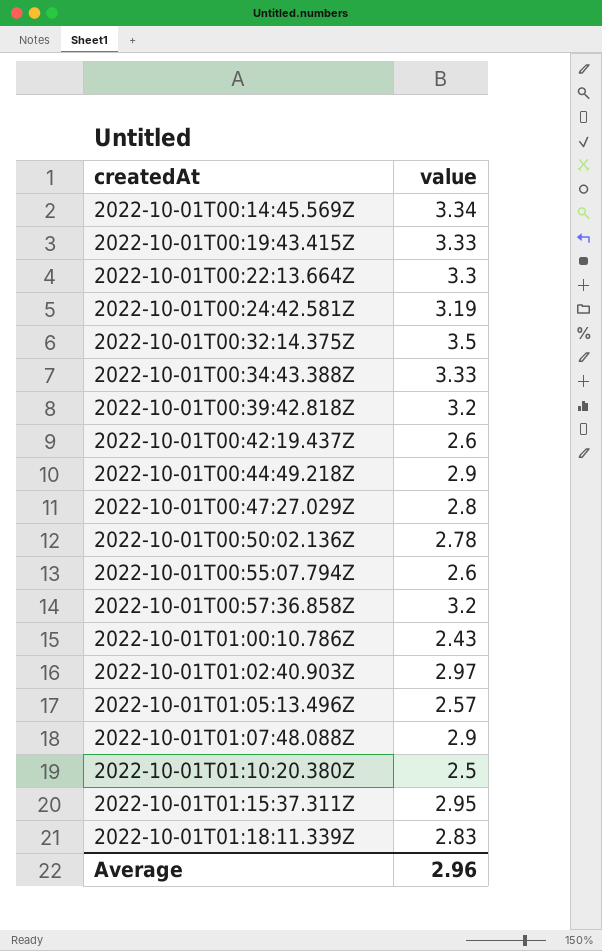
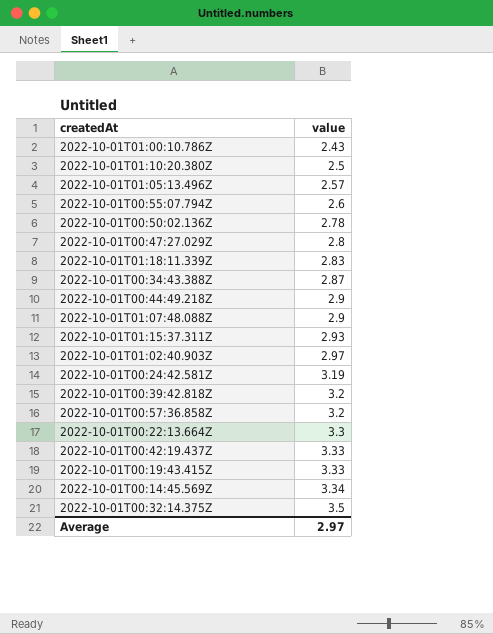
row order: createdAt ascending -> value ascending
2022-10-01T00:34:43.388Z | value: 3.33 -> 2.87
2022-10-01T01:15:37.311Z | value: 2.95 -> 2.93
2022-10-01T00:42:19.437Z | value: 2.6 -> 3.33
Average | value: 2.96 -> 2.97

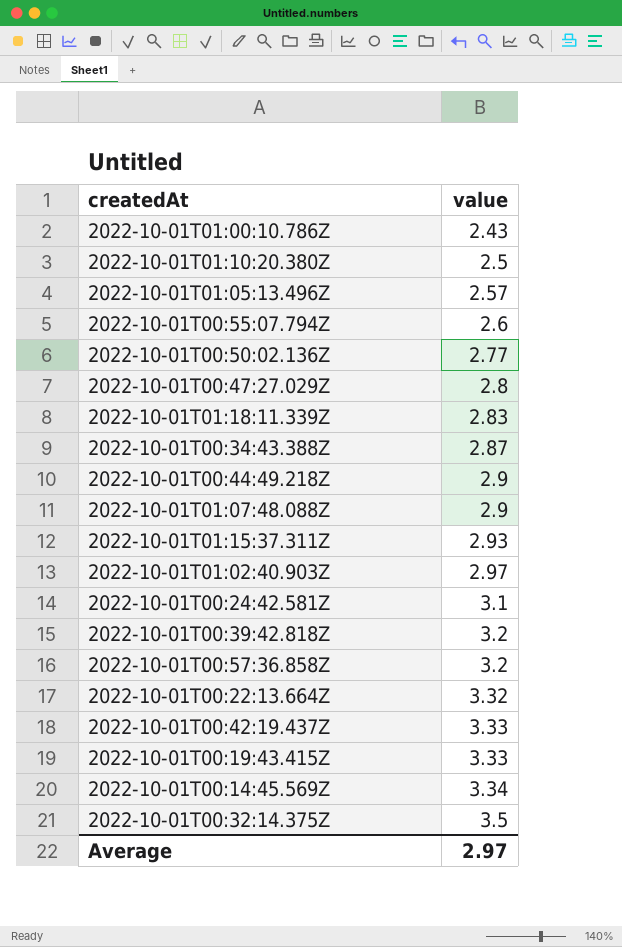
2022-10-01T00:50:02.136Z | value: 2.78 -> 2.77
2022-10-01T00:24:42.581Z | value: 3.19 -> 3.1
2022-10-01T00:22:13.664Z | value: 3.3 -> 3.32

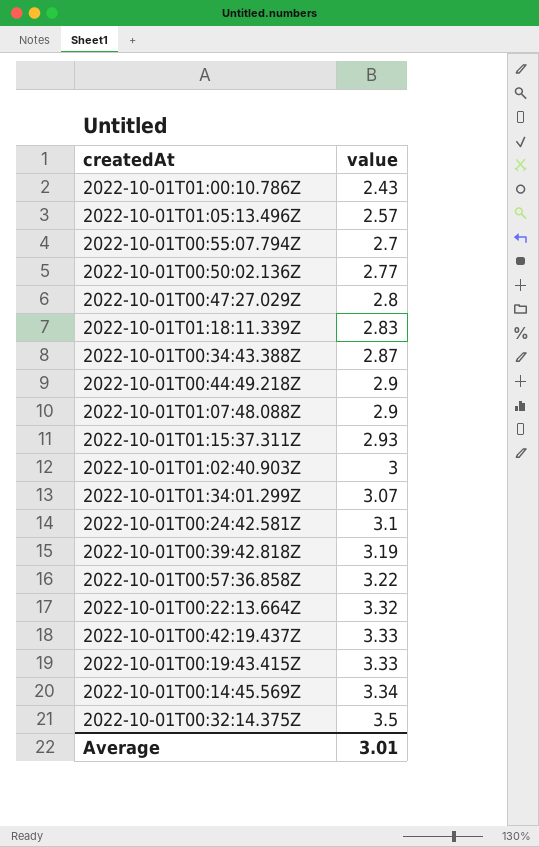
row 2022-10-01T01:10:20.380Z: 2.5 -> none
2022-10-01T00:55:07.794Z | value: 2.6 -> 2.7
2022-10-01T01:02:40.903Z | value: 2.97 -> 3
row 2022-10-01T01:34:01.299Z: none -> 3.07
2022-10-01T00:39:42.818Z | value: 3.2 -> 3.19
2022-10-01T00:57:36.858Z | value: 3.2 -> 3.22
Average | value: 2.97 -> 3.01

